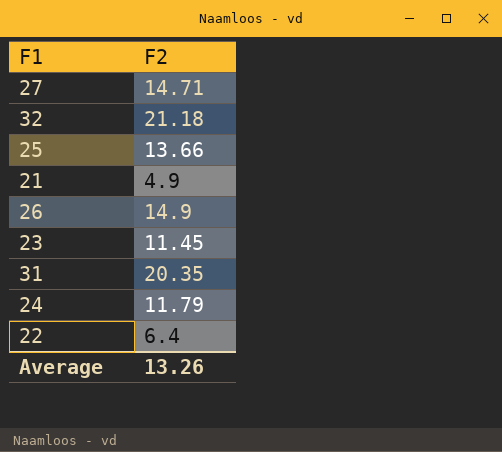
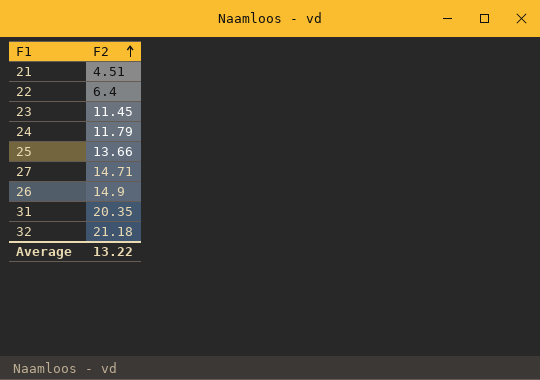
row order: none -> F2 ascending
21 | F2: 4.9 -> 4.51
Average | F2: 13.26 -> 13.22

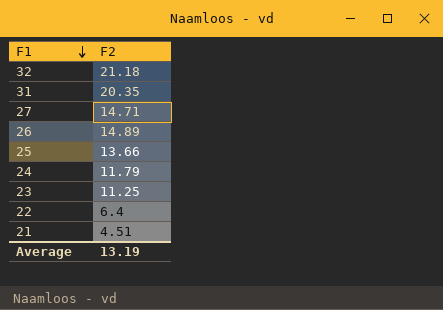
row order: F2 ascending -> F1 descending
26 | F2: 14.9 -> 14.89
23 | F2: 11.45 -> 11.25
Average | F2: 13.22 -> 13.19

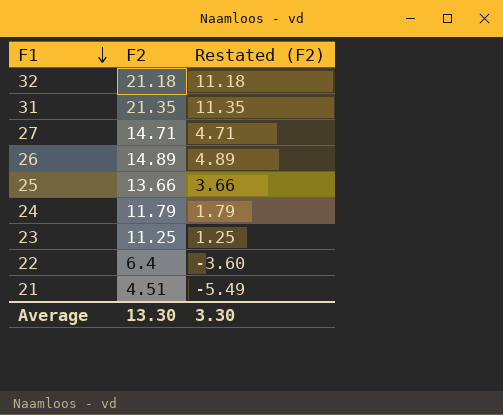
column Restated (F2) | formula: none -> [F2] - 10
31 | F2: 20.35 -> 21.35
Average | F2: 13.19 -> 13.30

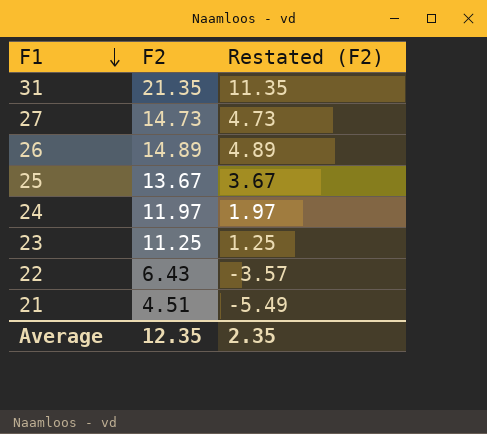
row 32: 21.18 | 11.18 -> none
27 | F2: 14.71 -> 14.73
27 | Restated (F2): 4.71 -> 4.73
25 | F2: 13.66 -> 13.67
25 | Restated (F2): 3.66 -> 3.67
24 | F2: 11.79 -> 11.97
24 | Restated (F2): 1.79 -> 1.97
22 | F2: 6.4 -> 6.43
22 | Restated (F2): -3.60 -> -3.57
Average | F2: 13.30 -> 12.35
Average | Restated (F2): 3.30 -> 2.35

